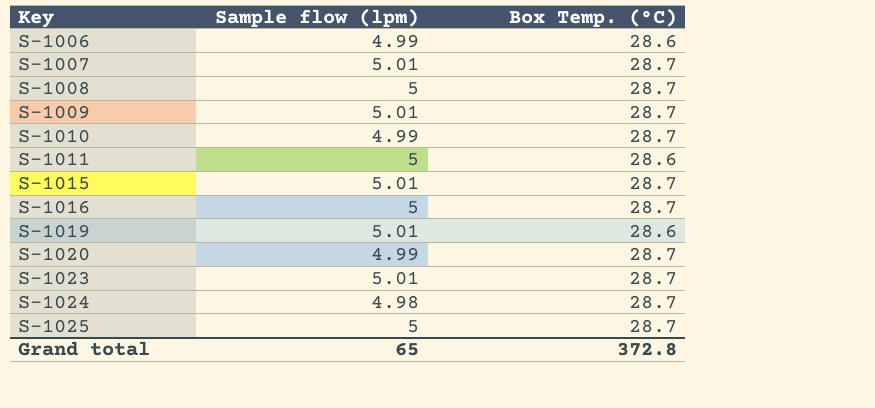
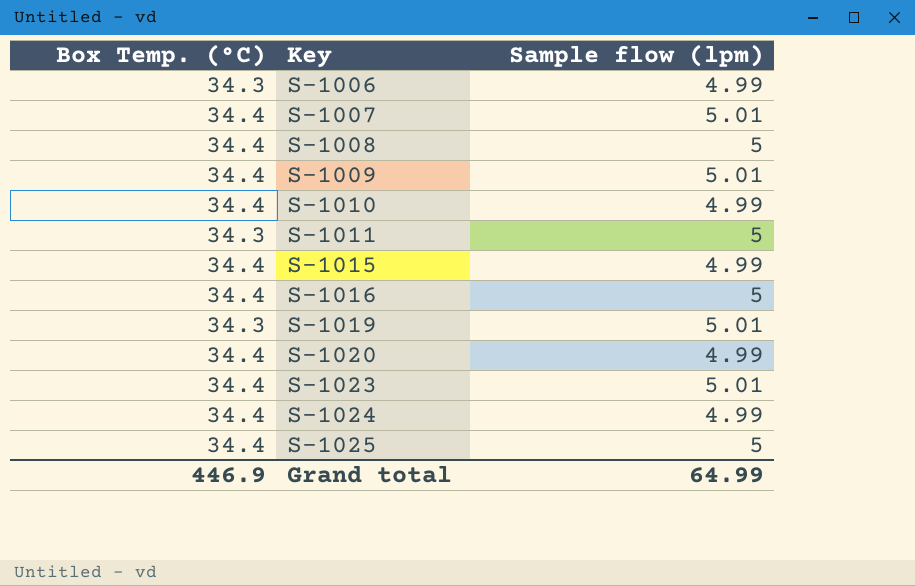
column Box Temp. (°C) | position: 3 -> 1
S-1006 | Box Temp. (°C): 28.6 -> 34.3
S-1007 | Box Temp. (°C): 28.7 -> 34.4
S-1008 | Box Temp. (°C): 28.7 -> 34.4
S-1009 | Box Temp. (°C): 28.7 -> 34.4
S-1010 | Box Temp. (°C): 28.7 -> 34.4
S-1011 | Box Temp. (°C): 28.6 -> 34.3
S-1015 | Box Temp. (°C): 28.7 -> 34.4
S-1015 | Sample flow (lpm): 5.01 -> 4.99
S-1016 | Box Temp. (°C): 28.7 -> 34.4
S-1019 | Box Temp. (°C): 28.6 -> 34.3
S-1020 | Box Temp. (°C): 28.7 -> 34.4
S-1023 | Box Temp. (°C): 28.7 -> 34.4
S-1024 | Box Temp. (°C): 28.7 -> 34.4
S-1024 | Sample flow (lpm): 4.98 -> 4.99
S-1025 | Box Temp. (°C): 28.7 -> 34.4
Grand total | Box Temp. (°C): 372.8 -> 446.9
Grand total | Sample flow (lpm): 65 -> 64.99

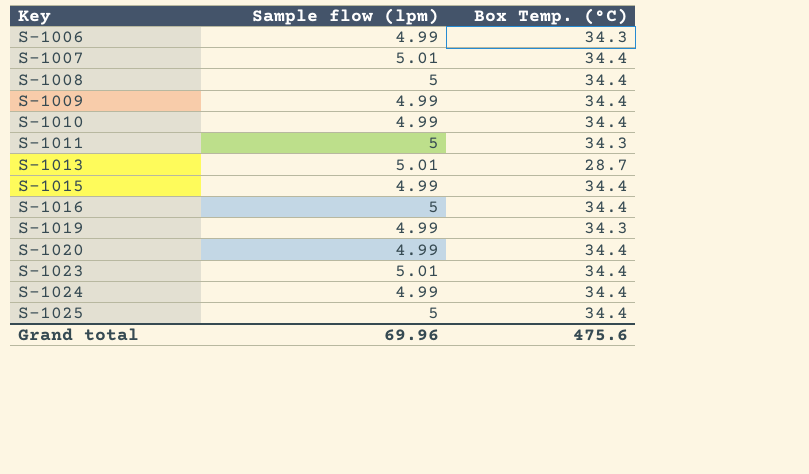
column Box Temp. (°C) | position: 1 -> 3
S-1009 | Sample flow (lpm): 5.01 -> 4.99
row S-1013: none -> 5.01 | 28.7
S-1019 | Sample flow (lpm): 5.01 -> 4.99
Grand total | Sample flow (lpm): 64.99 -> 69.96
Grand total | Box Temp. (°C): 446.9 -> 475.6

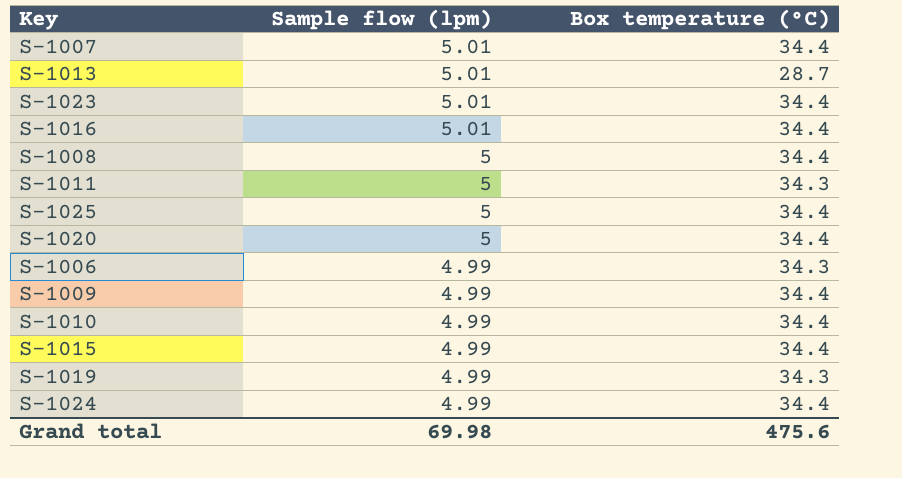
row order: Key ascending -> Sample flow (lpm) descending
column name: Box Temp. (°C) -> Box temperature (°C)
S-1016 | Sample flow (lpm): 5 -> 5.01
S-1020 | Sample flow (lpm): 4.99 -> 5
Grand total | Sample flow (lpm): 69.96 -> 69.98

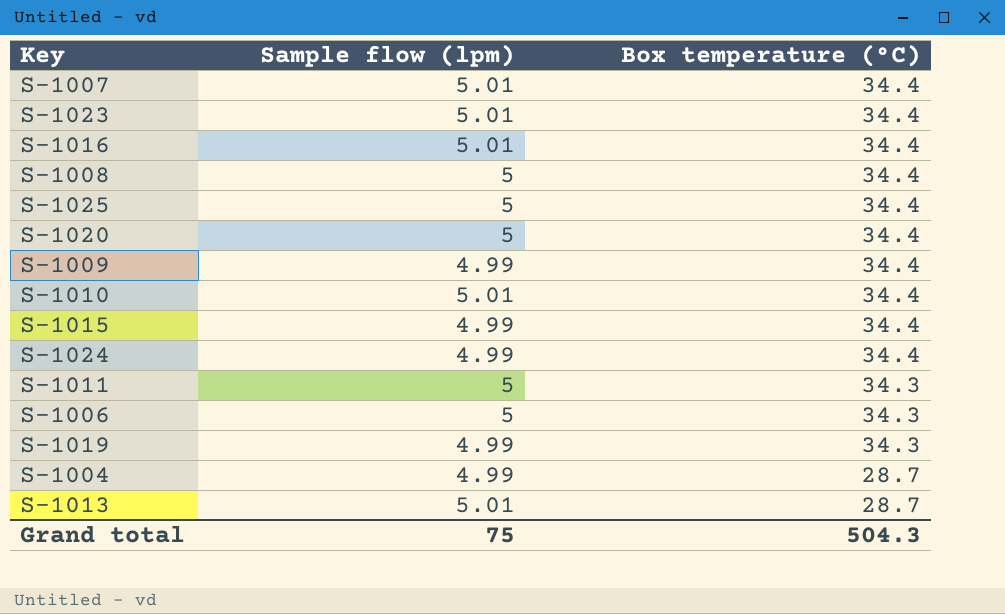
row order: Sample flow (lpm) descending -> Box temperature (°C) descending
S-1010 | Sample flow (lpm): 4.99 -> 5.01
S-1006 | Sample flow (lpm): 4.99 -> 5
row S-1004: none -> 4.99 | 28.7
Grand total | Sample flow (lpm): 69.98 -> 75
Grand total | Box temperature (°C): 475.6 -> 504.3

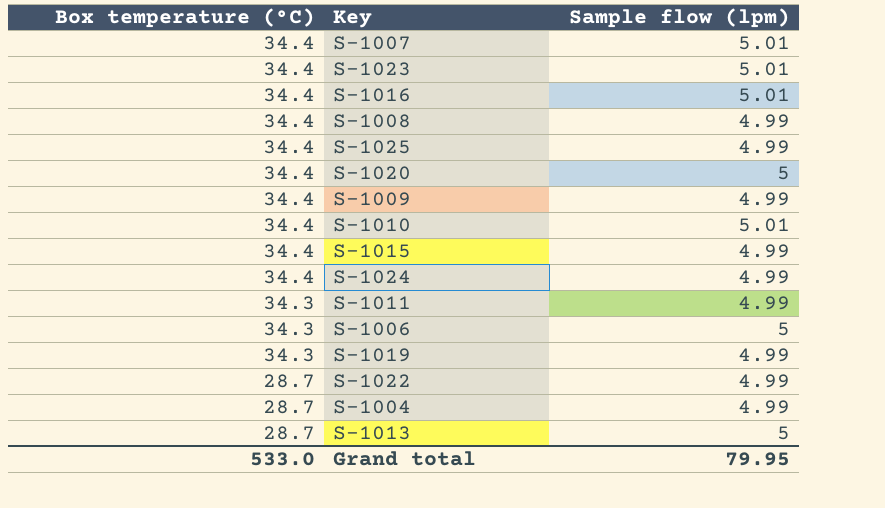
column Box temperature (°C) | position: 3 -> 1
S-1008 | Sample flow (lpm): 5 -> 4.99
S-1025 | Sample flow (lpm): 5 -> 4.99
S-1011 | Sample flow (lpm): 5 -> 4.99
row S-1022: none -> 28.7 | 4.99
S-1013 | Sample flow (lpm): 5.01 -> 5
Grand total | Box temperature (°C): 504.3 -> 533.0
Grand total | Sample flow (lpm): 75 -> 79.95

